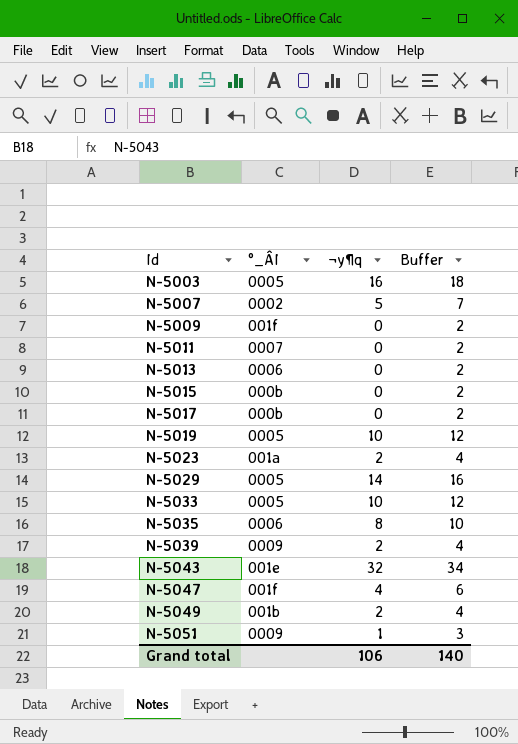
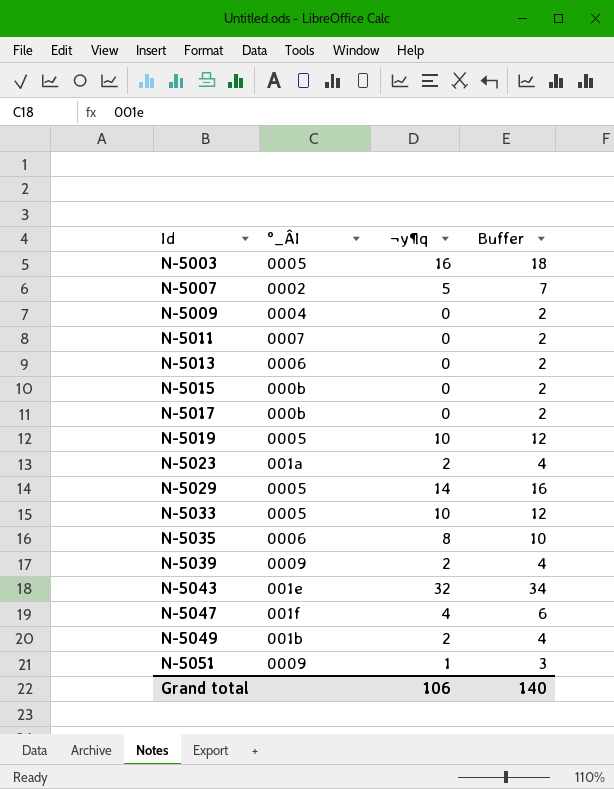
N-5009 | °_ÂI: 001f -> 0004

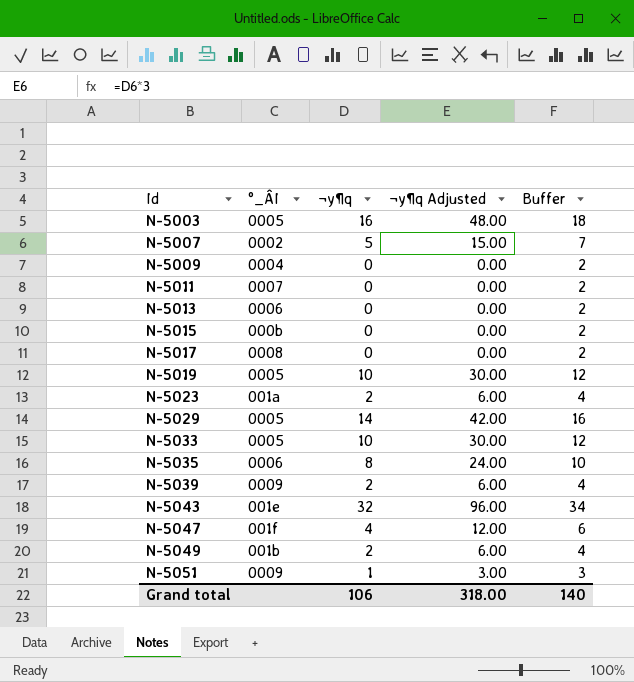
column ¬y¶q Adjusted | formula: none -> [¬y¶q] * 3
N-5017 | °_ÂI: 000b -> 0008

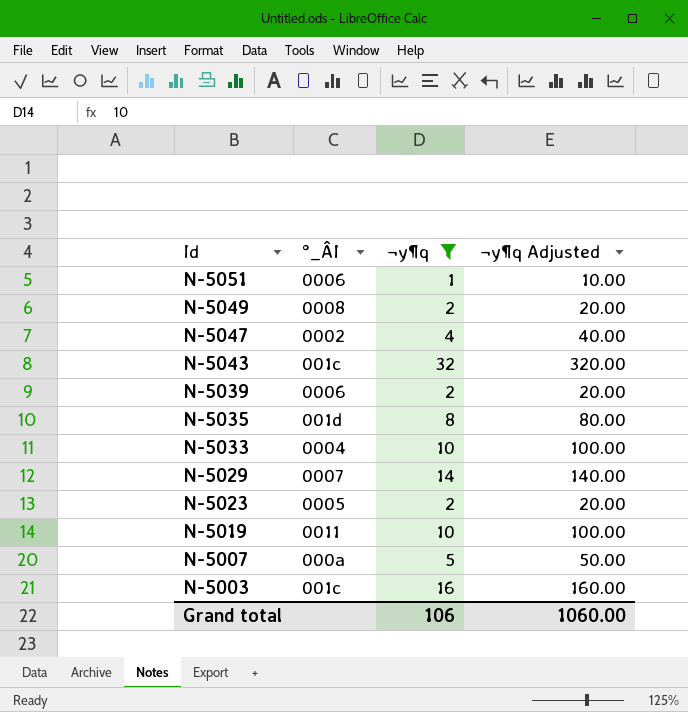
filter: none -> ¬y¶q != 0
row order: Id ascending -> Id descending
column Buffer | formula: [¬y¶q] + 2 -> none
column ¬y¶q Adjusted | formula: [¬y¶q] * 3 -> [¬y¶q] * 10
N-5051 | °_ÂI: 0009 -> 0006
N-5049 | °_ÂI: 001b -> 0008
N-5047 | °_ÂI: 001f -> 0002
N-5043 | °_ÂI: 001e -> 001c
N-5039 | °_ÂI: 0009 -> 0006
N-5035 | °_ÂI: 0006 -> 001d
N-5033 | °_ÂI: 0005 -> 0004
N-5029 | °_ÂI: 0005 -> 0007
N-5023 | °_ÂI: 001a -> 0005
N-5019 | °_ÂI: 0005 -> 0011
N-5007 | °_ÂI: 0002 -> 000a
N-5003 | °_ÂI: 0005 -> 001c
Grand total | ¬y¶q Adjusted: 318.00 -> 1060.00

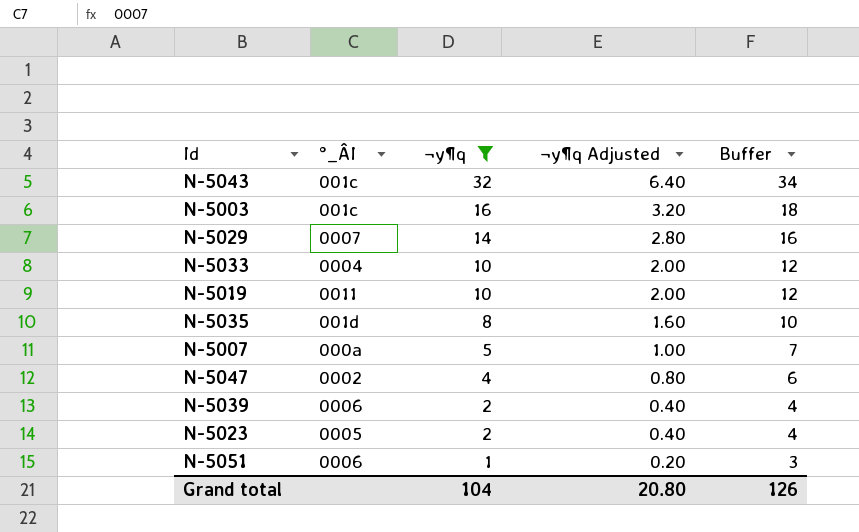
row order: Id descending -> ¬y¶q descending
column ¬y¶q Adjusted | formula: [¬y¶q] * 10 -> [¬y¶q] * 0.2
column Buffer | formula: none -> [¬y¶q] + 2
row N-5049: 0008 | 2 | 20.00 -> none
Grand total | ¬y¶q: 106 -> 104
Grand total | ¬y¶q Adjusted: 1060.00 -> 20.80

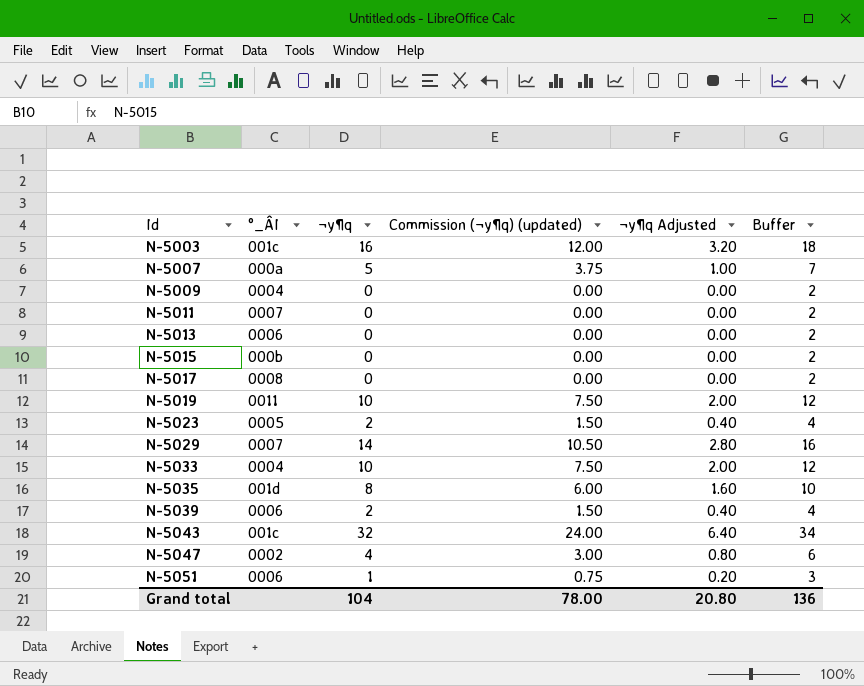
filter: ¬y¶q != 0 -> none
row order: ¬y¶q descending -> Id ascending
column Commission (¬y¶q) (updated) | formula: none -> [¬y¶q] * 0.75
Grand total | Buffer: 126 -> 136

